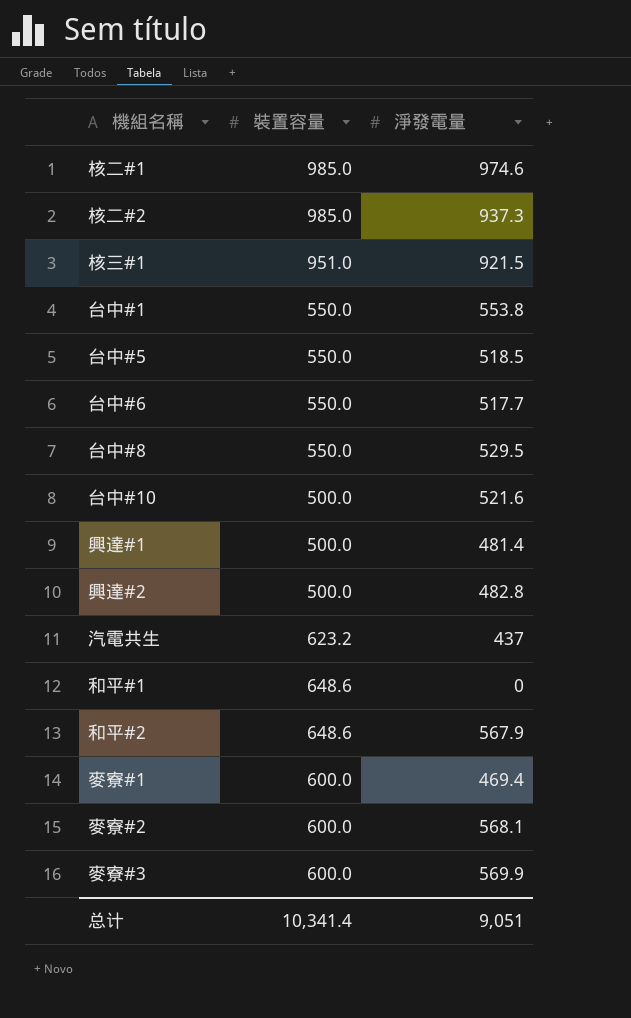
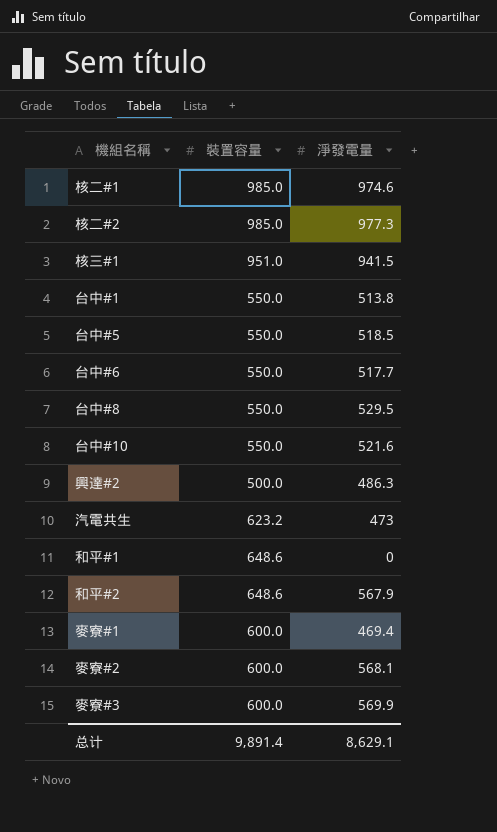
row 興達#1: 500.0 | 481.4 -> none
核二#2 | 淨發電量: 937.3 -> 977.3
核三#1 | 淨發電量: 921.5 -> 941.5
台中#1 | 淨發電量: 553.8 -> 513.8
台中#10 | 裝置容量: 500.0 -> 550.0
興達#2 | 淨發電量: 482.8 -> 486.3
汽電共生 | 淨發電量: 437 -> 473
总计 | 裝置容量: 10,341.4 -> 9,891.4
总计 | 淨發電量: 9,051 -> 8,629.1

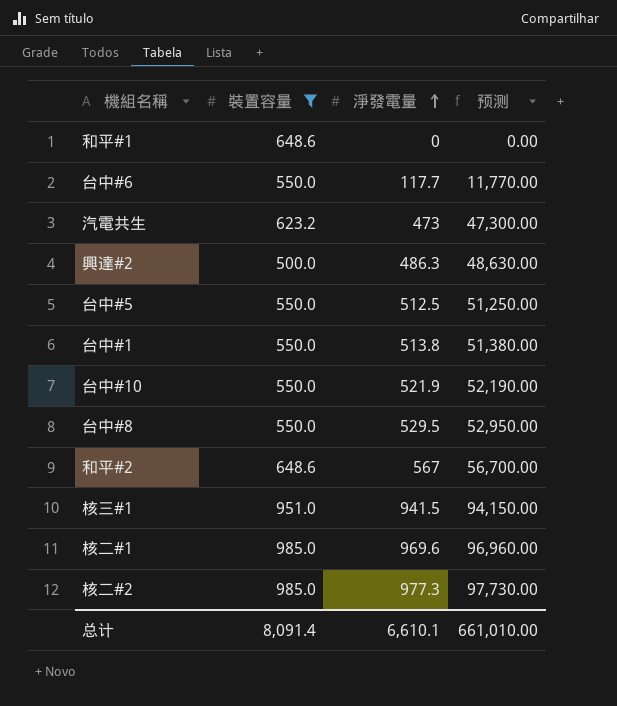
filter: none -> 裝置容量 != 600.0
row order: none -> 淨發電量 ascending
column 预测 | formula: none -> [淨發電量] * 100
台中#6 | 淨發電量: 517.7 -> 117.7
台中#5 | 淨發電量: 518.5 -> 512.5
台中#10 | 淨發電量: 521.6 -> 521.9
和平#2 | 淨發電量: 567.9 -> 567
核二#1 | 淨發電量: 974.6 -> 969.6
总计 | 裝置容量: 9,891.4 -> 8,091.4
总计 | 淨發電量: 8,629.1 -> 6,610.1

